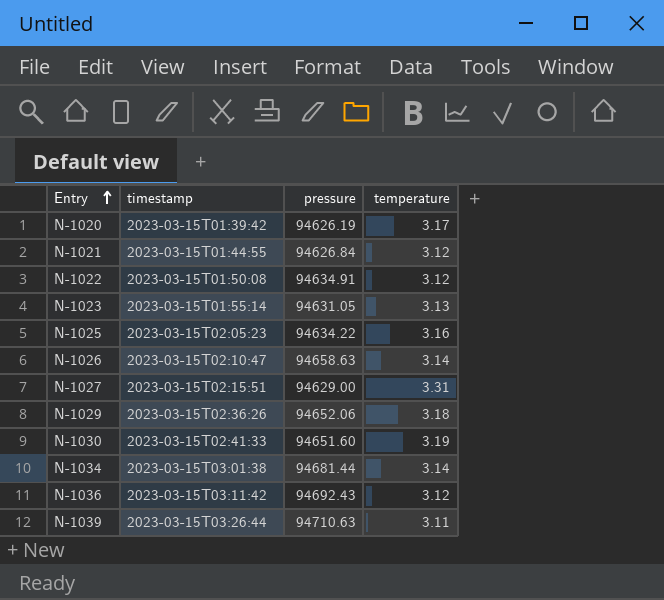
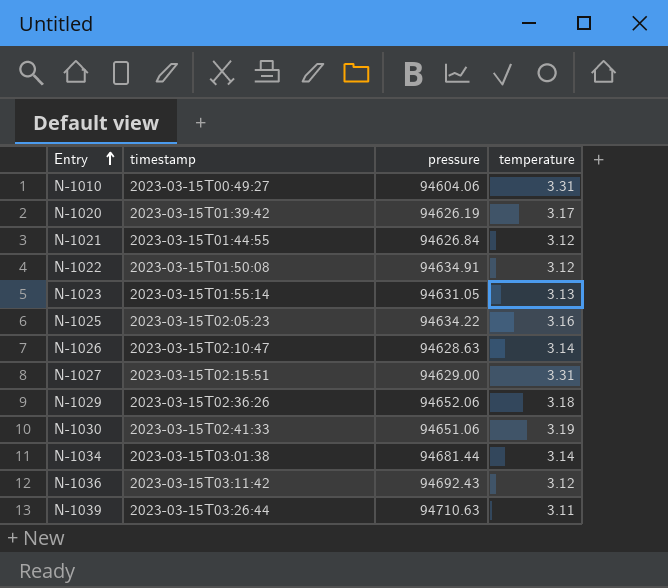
row N-1010: none -> 2023-03-15T00:49:27 | 94604.06 | 3.31
N-1026 | pressure: 94658.63 -> 94628.63
N-1030 | pressure: 94651.60 -> 94651.06

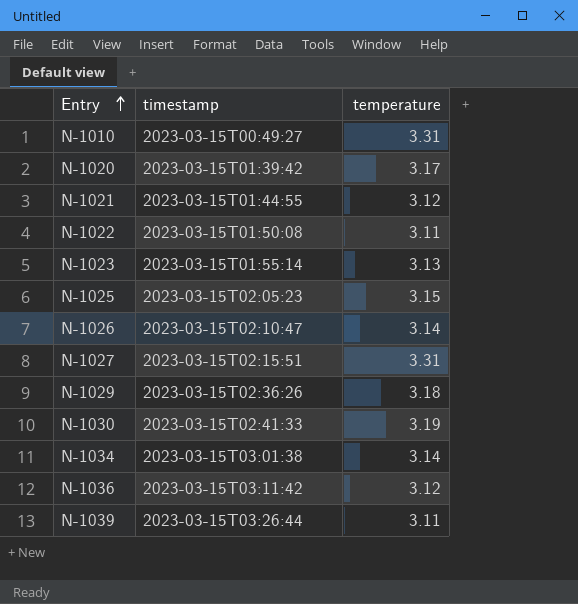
column pressure | position: 3 -> none
N-1022 | temperature: 3.12 -> 3.11
N-1025 | temperature: 3.16 -> 3.15

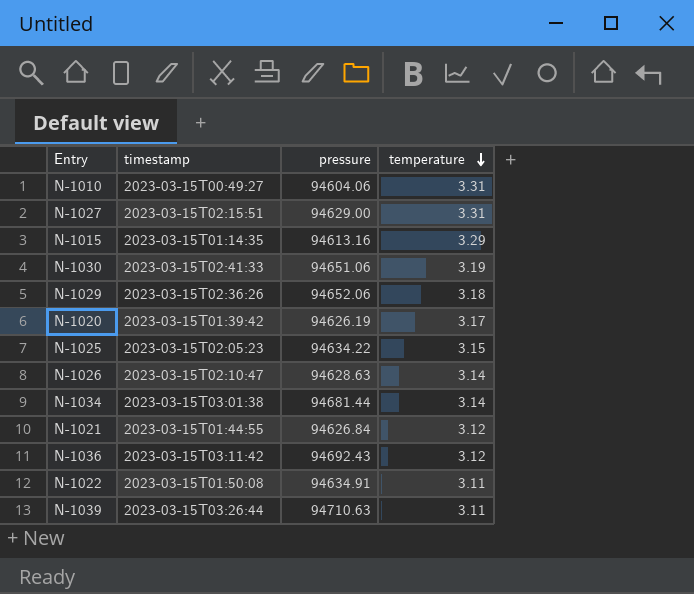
row order: Entry ascending -> temperature descending
column pressure | position: none -> 3
row N-1023: 2023-03-15T01:55:14 | 3.13 -> none
row N-1015: none -> 2023-03-15T01:14:35 | 94613.16 | 3.29

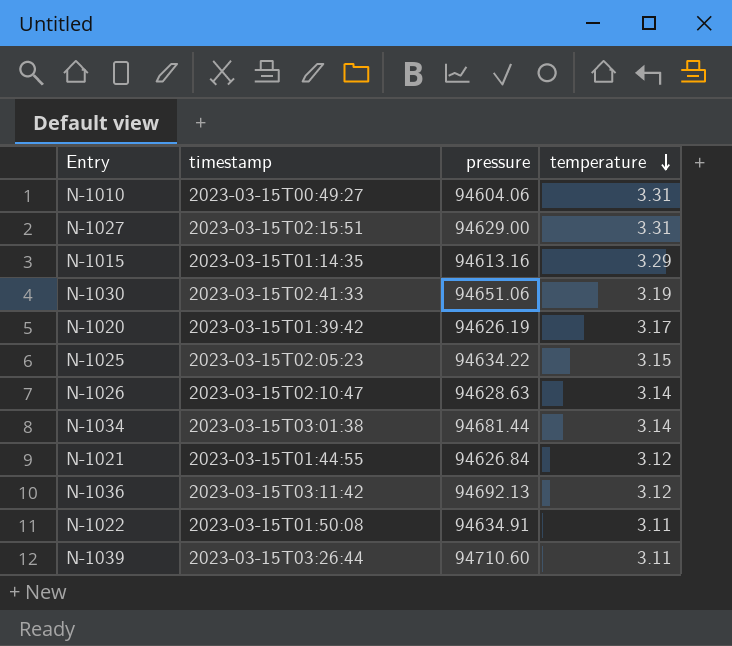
row N-1029: 2023-03-15T02:36:26 | 94652.06 | 3.18 -> none
N-1036 | pressure: 94692.43 -> 94692.13
N-1039 | pressure: 94710.63 -> 94710.60

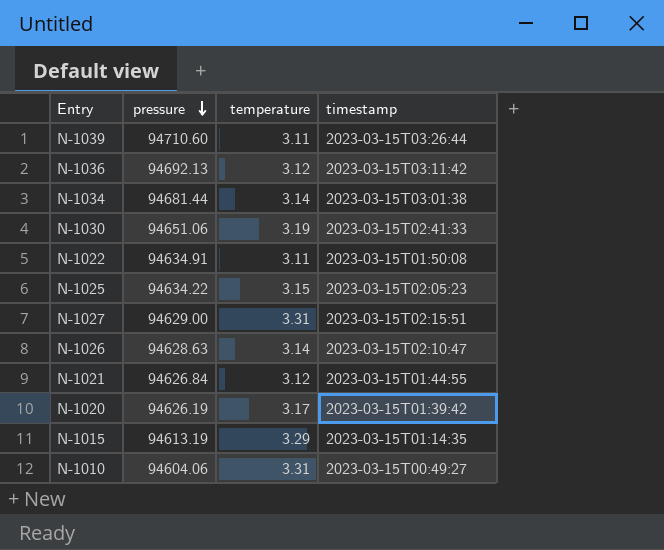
row order: temperature descending -> pressure descending
column timestamp | position: 2 -> 4
N-1015 | pressure: 94613.16 -> 94613.19

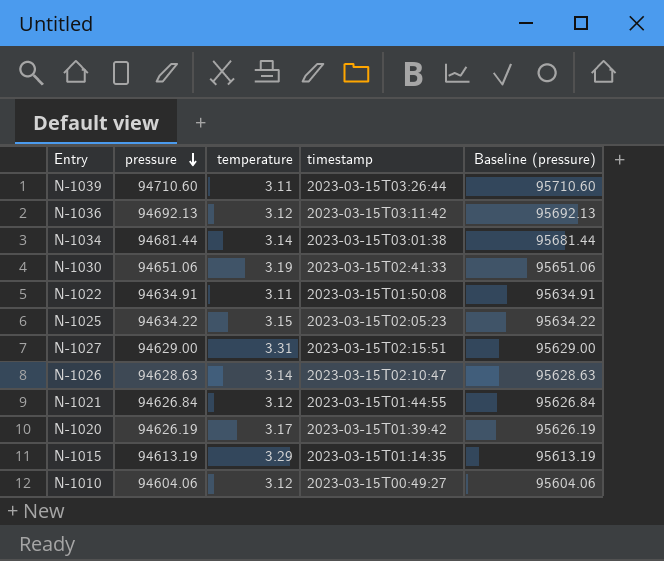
column Baseline (pressure) | formula: none -> [pressure] + 1000
N-1010 | temperature: 3.31 -> 3.12

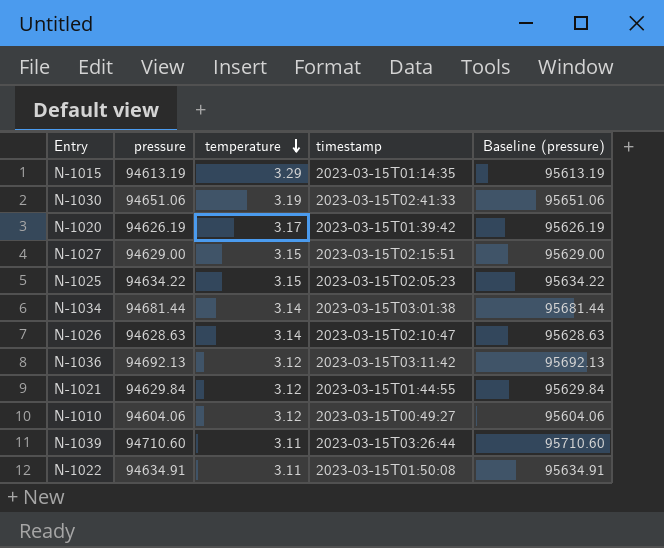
row order: pressure descending -> temperature descending
N-1027 | temperature: 3.31 -> 3.15
N-1021 | pressure: 94626.84 -> 94629.84
N-1021 | Baseline (pressure): 95626.84 -> 95629.84

